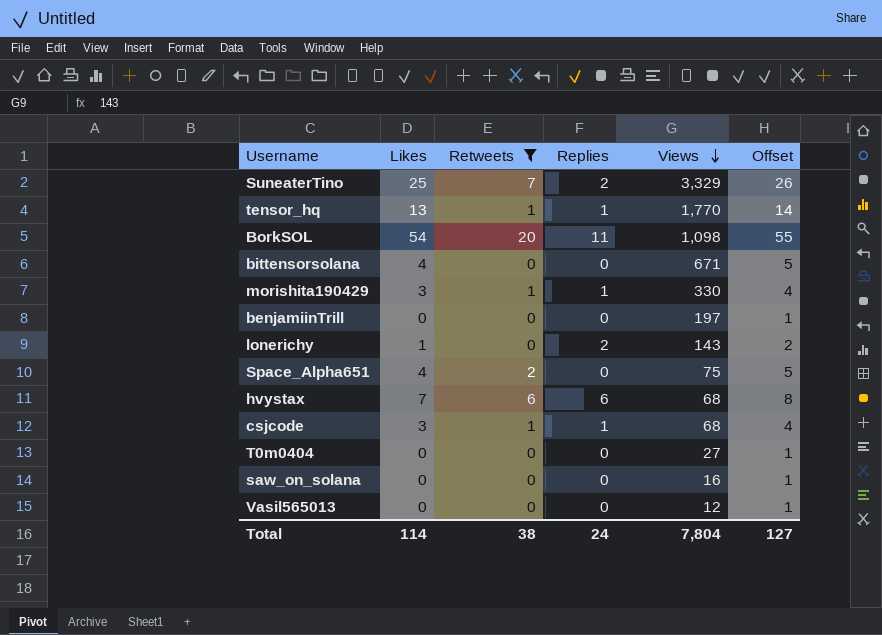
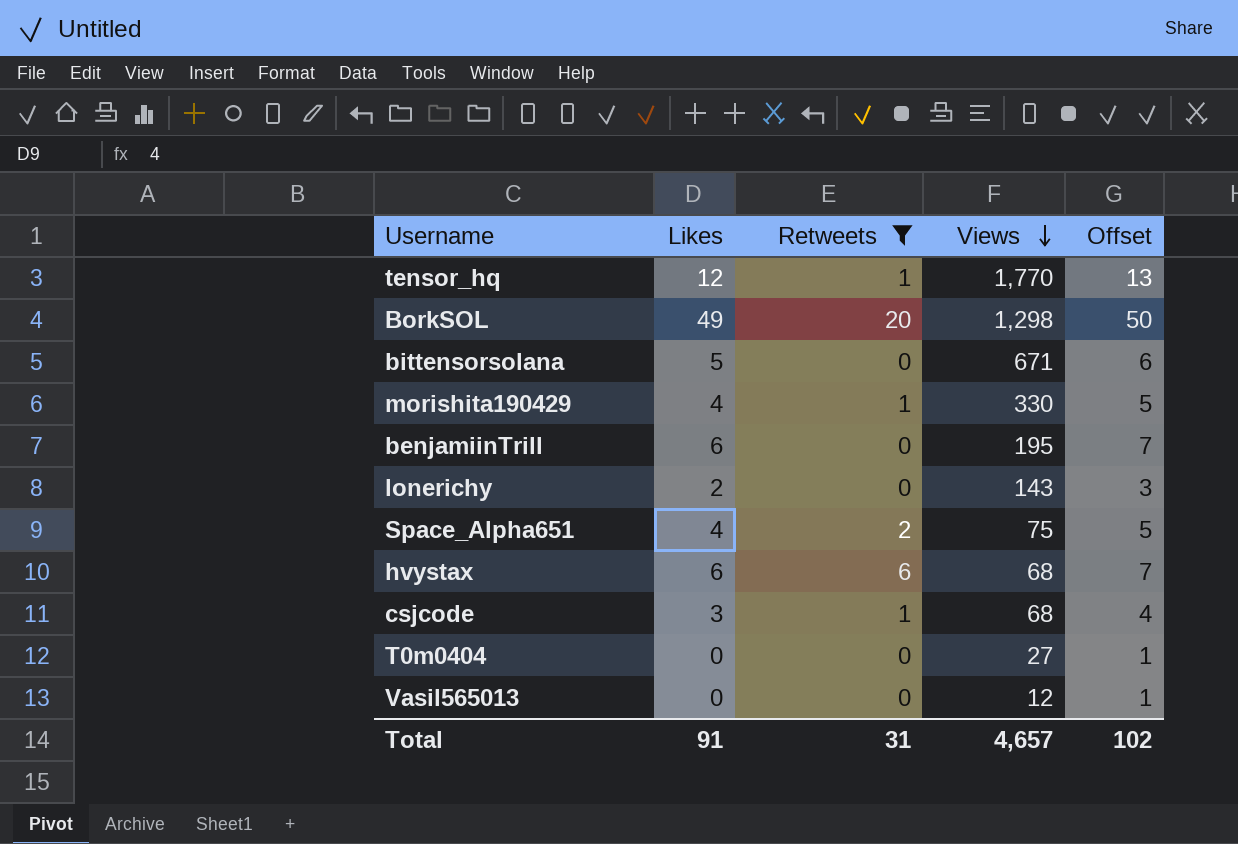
column Replies | position: 4 -> none
row SuneaterTino: 25 | 7 | 2 | 3,329 | 26 -> none
row saw_on_solana: 0 | 0 | 0 | 16 | 1 -> none
tensor_hq | Likes: 13 -> 12
tensor_hq | Offset: 14 -> 13
BorkSOL | Likes: 54 -> 49
BorkSOL | Views: 1,098 -> 1,298
BorkSOL | Offset: 55 -> 50
bittensorsolana | Likes: 4 -> 5
bittensorsolana | Offset: 5 -> 6
morishita190429 | Likes: 3 -> 4
morishita190429 | Offset: 4 -> 5
benjamiinTrill | Likes: 0 -> 6
benjamiinTrill | Views: 197 -> 195
benjamiinTrill | Offset: 1 -> 7
lonerichy | Likes: 1 -> 2
lonerichy | Offset: 2 -> 3
hvystax | Likes: 7 -> 6
hvystax | Offset: 8 -> 7
Total | Likes: 114 -> 91
Total | Retweets: 38 -> 31
Total | Views: 7,804 -> 4,657
Total | Offset: 127 -> 102

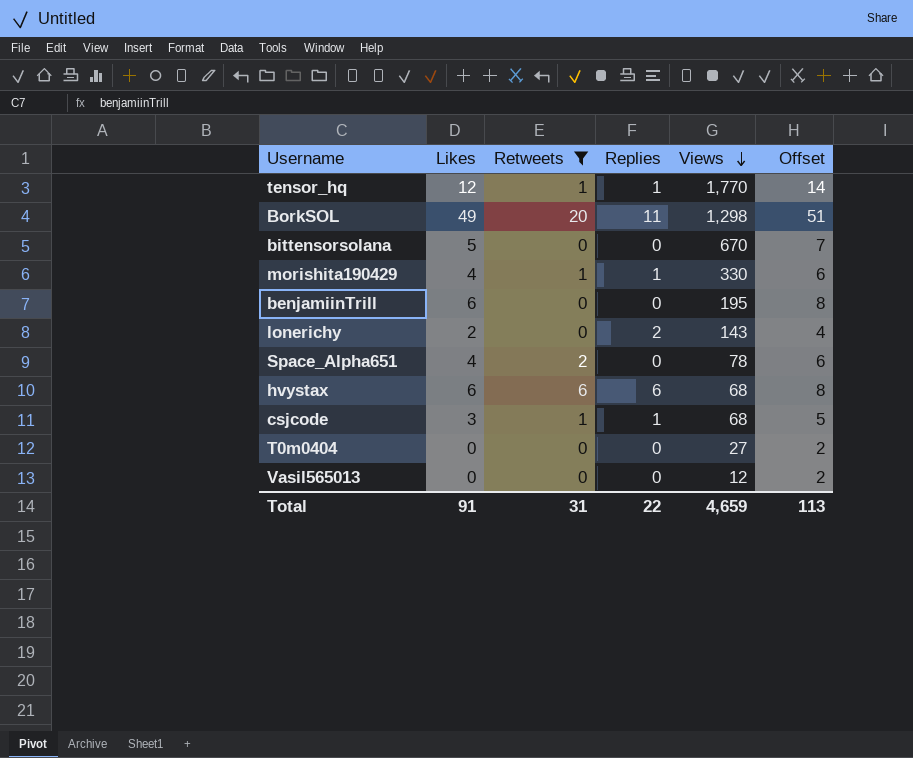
column Replies | position: none -> 4
column Offset | formula: [Likes] + 1 -> [Likes] + 2
bittensorsolana | Views: 671 -> 670
Space_Alpha651 | Views: 75 -> 78
Total | Views: 4,657 -> 4,659
Total | Offset: 102 -> 113

